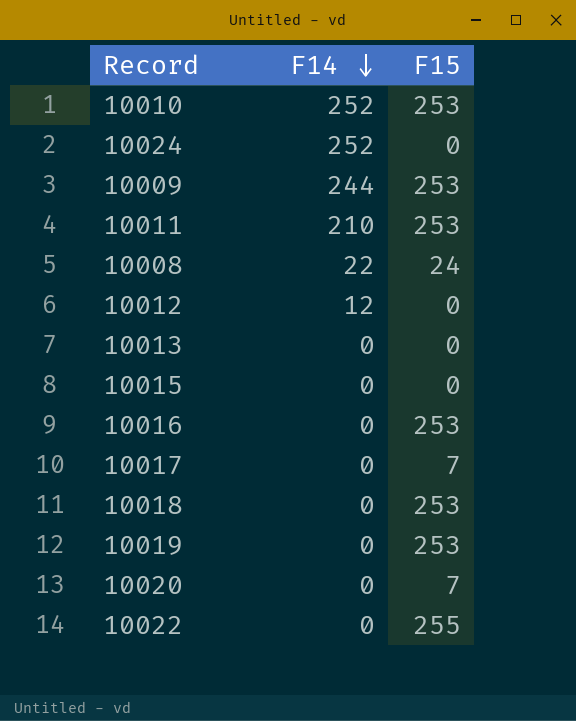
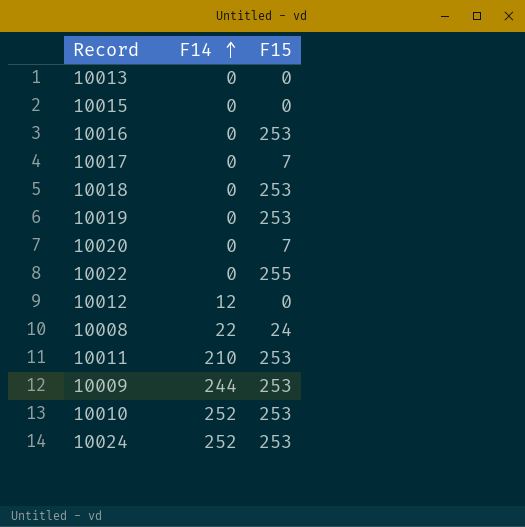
row order: F14 descending -> F14 ascending
10024 | F15: 0 -> 253

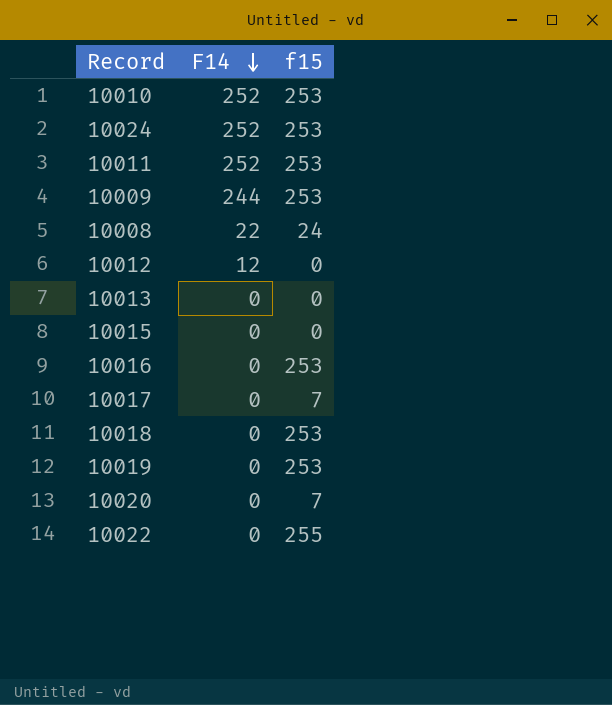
row order: F14 ascending -> F14 descending
column name: F15 -> f15
10011 | F14: 210 -> 252

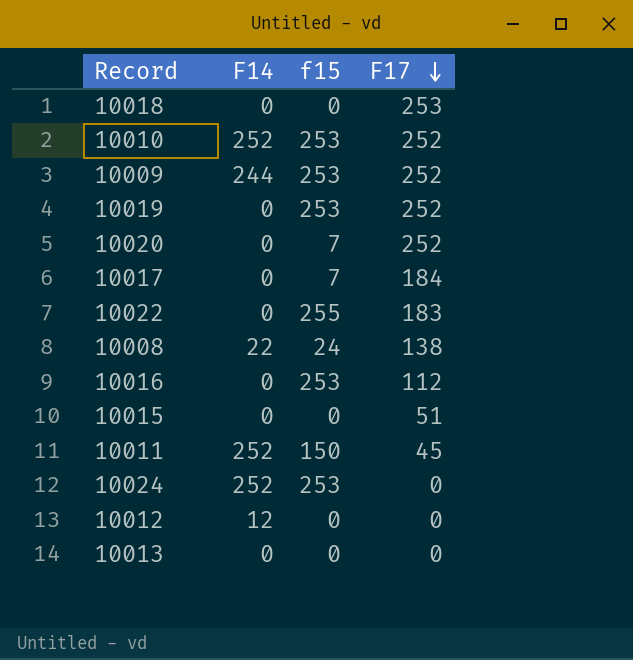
row order: F14 descending -> F17 descending
column F17 | position: none -> 4
10018 | f15: 253 -> 0
10011 | f15: 253 -> 150

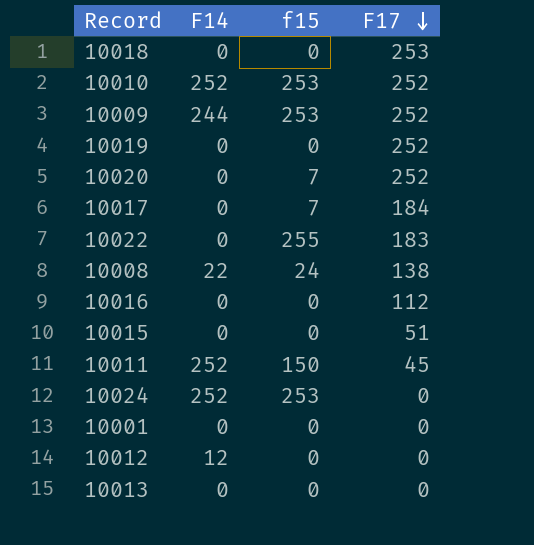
10019 | f15: 253 -> 0
10016 | f15: 253 -> 0
row 10001: none -> 0 | 0 | 0

